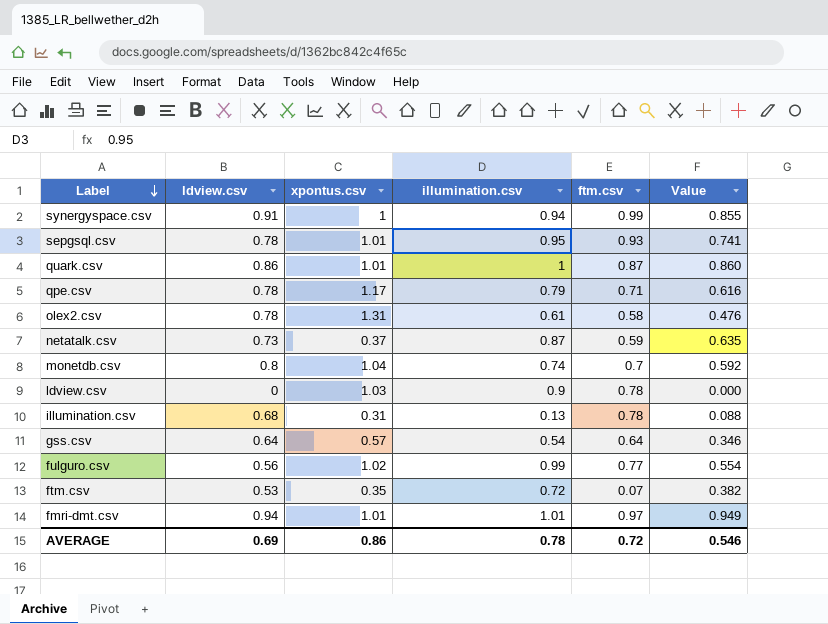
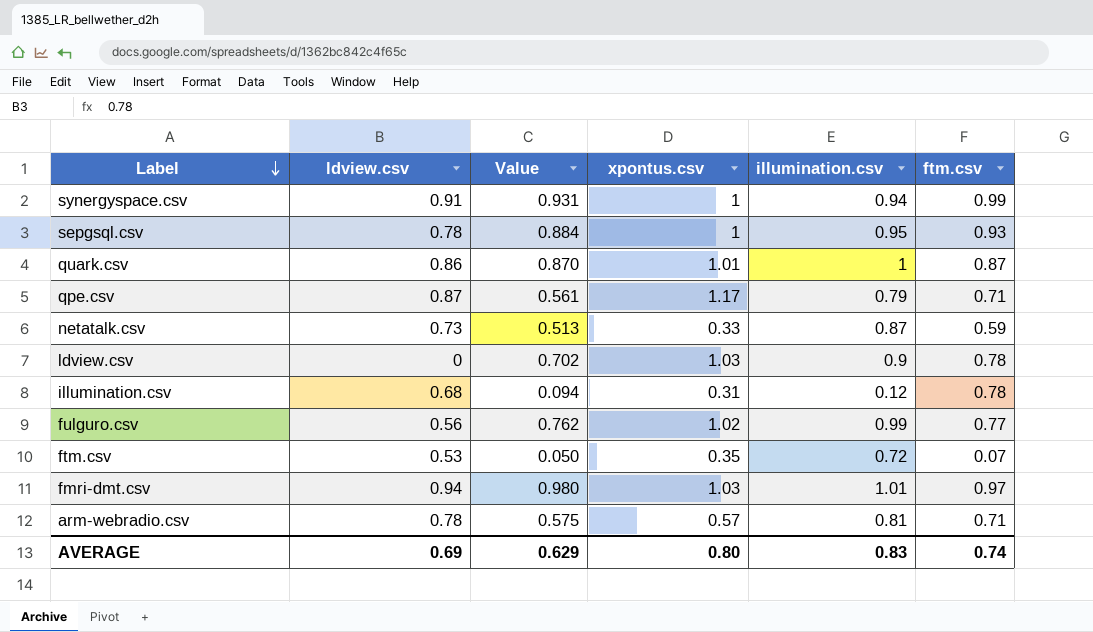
column Value | formula: [ldview.csv] * [illumination.csv] -> [illumination.csv] * [ftm.csv]
column Value | position: 6 -> 3
row olex2.csv: 0.78 | 1.31 | 0.61 | 0.58 | 0.476 -> none
row monetdb.csv: 0.8 | 1.04 | 0.74 | 0.7 | 0.592 -> none
row gss.csv: 0.64 | 0.57 | 0.54 | 0.64 | 0.346 -> none
sepgsql.csv | xpontus.csv: 1.01 -> 1
qpe.csv | ldview.csv: 0.78 -> 0.87
netatalk.csv | xpontus.csv: 0.37 -> 0.33
illumination.csv | illumination.csv: 0.13 -> 0.12
fmri-dmt.csv | xpontus.csv: 1.01 -> 1.03
row arm-webradio.csv: none -> 0.78 | 0.575 | 0.57 | 0.81 | 0.71
AVERAGE | Value: 0.546 -> 0.629
AVERAGE | xpontus.csv: 0.86 -> 0.80
AVERAGE | illumination.csv: 0.78 -> 0.83
AVERAGE | ftm.csv: 0.72 -> 0.74

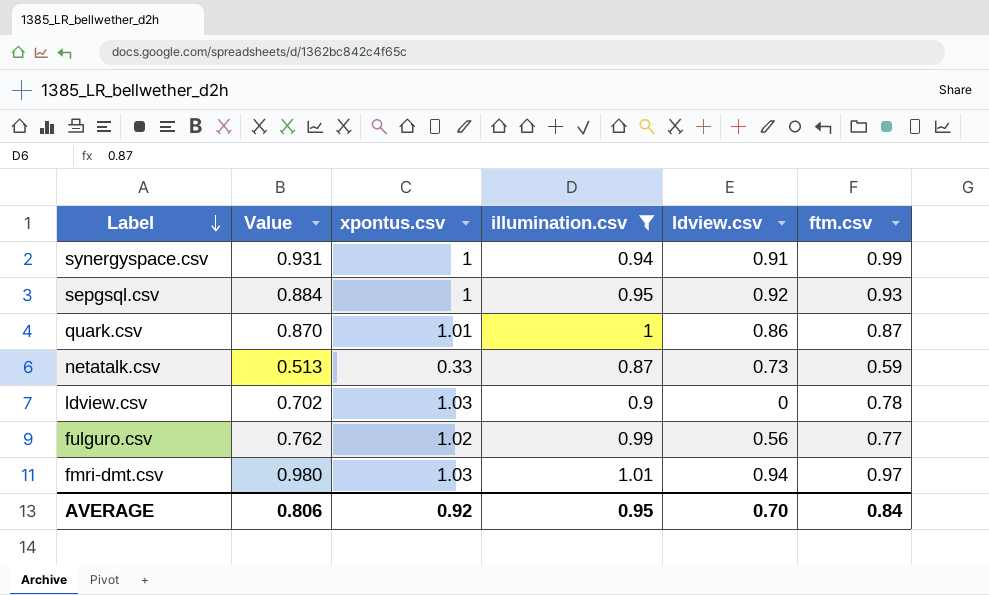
filter: none -> illumination.csv >= 0.87
column ldview.csv | position: 2 -> 5
sepgsql.csv | ldview.csv: 0.78 -> 0.92
AVERAGE | Value: 0.629 -> 0.806
AVERAGE | xpontus.csv: 0.80 -> 0.92
AVERAGE | illumination.csv: 0.83 -> 0.95
AVERAGE | ldview.csv: 0.69 -> 0.70
AVERAGE | ftm.csv: 0.74 -> 0.84

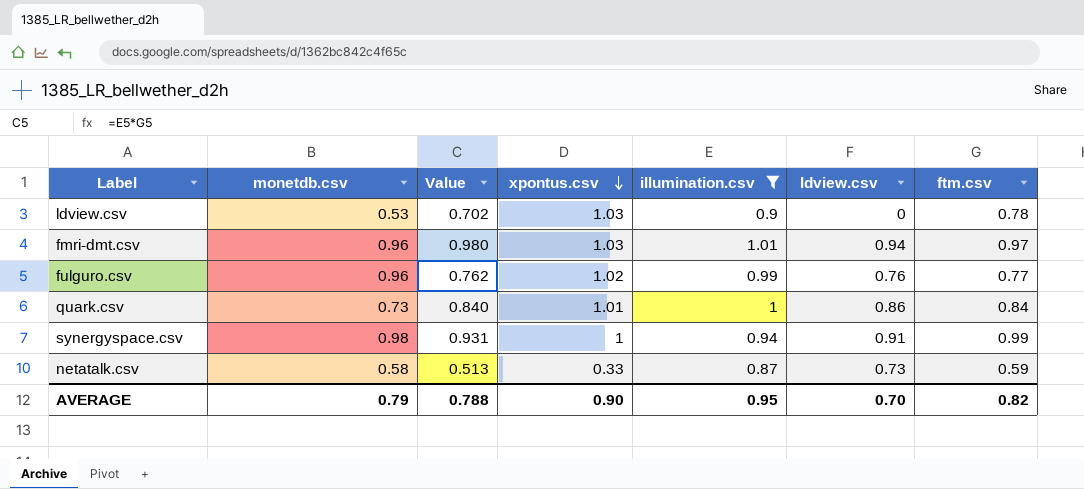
row order: Label descending -> xpontus.csv descending
column monetdb.csv | position: none -> 2
row sepgsql.csv: 0.884 | 1 | 0.95 | 0.92 | 0.93 -> none
fulguro.csv | ldview.csv: 0.56 -> 0.76
quark.csv | Value: 0.870 -> 0.840
quark.csv | ftm.csv: 0.87 -> 0.84
AVERAGE | Value: 0.806 -> 0.788
AVERAGE | xpontus.csv: 0.92 -> 0.90
AVERAGE | ftm.csv: 0.84 -> 0.82

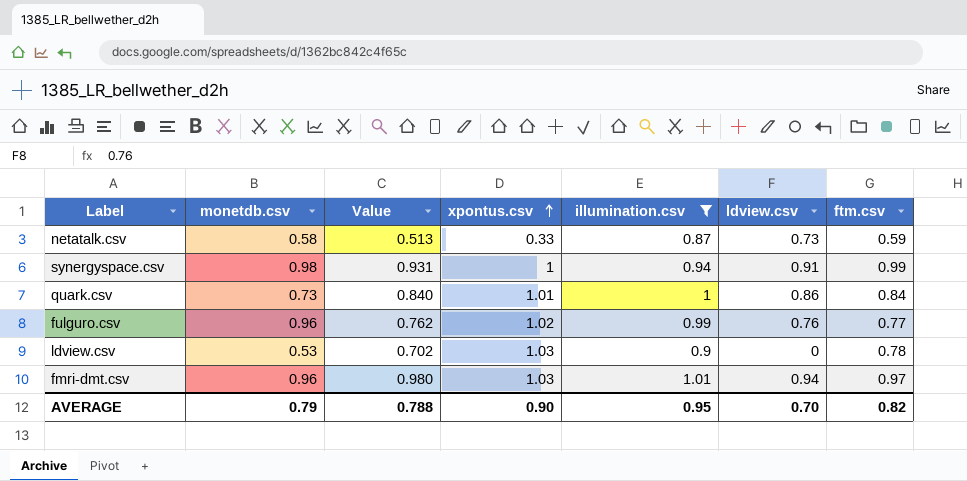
row order: xpontus.csv descending -> xpontus.csv ascending

